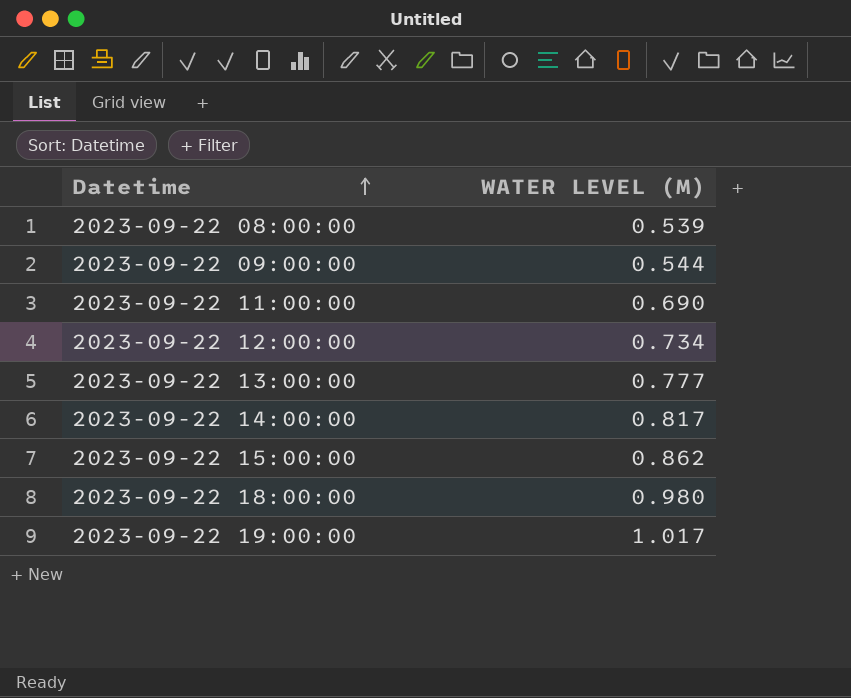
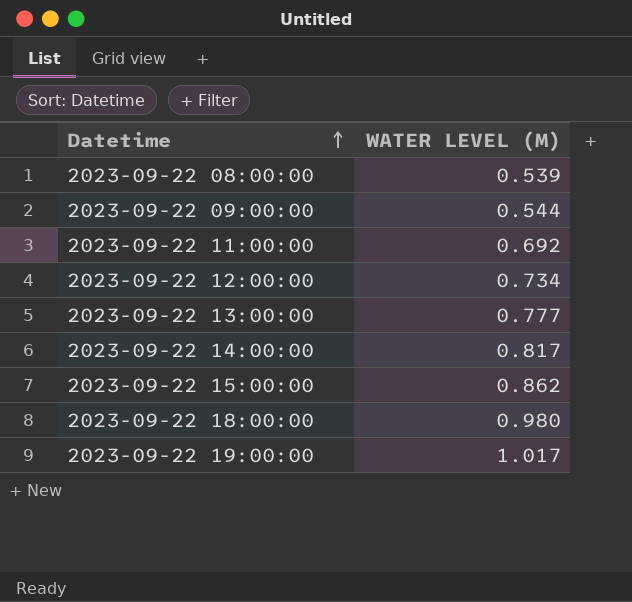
2023-09-22 11:00:00 | WATER LEVEL (M): 0.690 -> 0.692

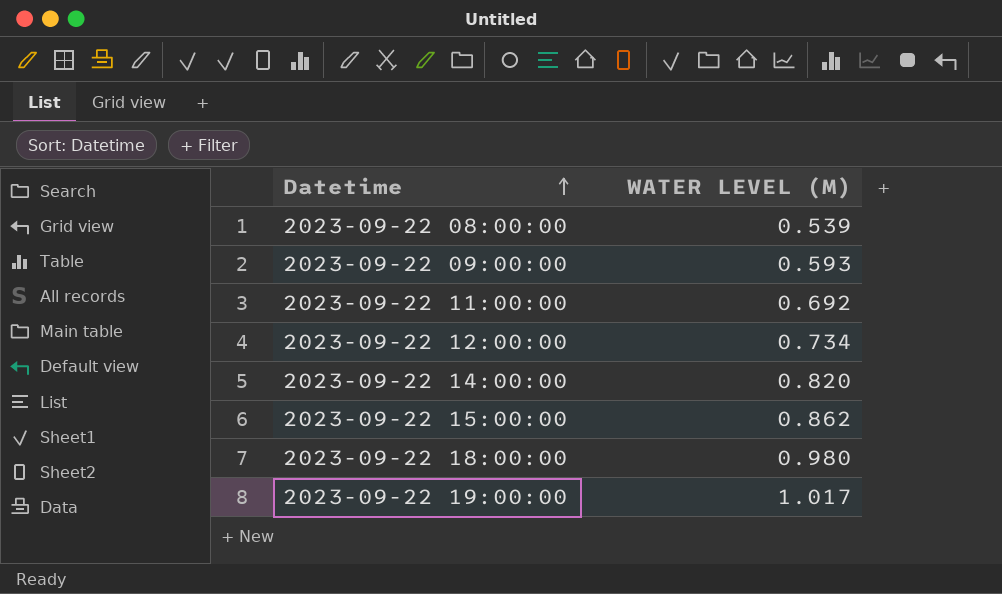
row 2023-09-22 13:00:00: 0.777 -> none
2023-09-22 09:00:00 | WATER LEVEL (M): 0.544 -> 0.593
2023-09-22 14:00:00 | WATER LEVEL (M): 0.817 -> 0.820

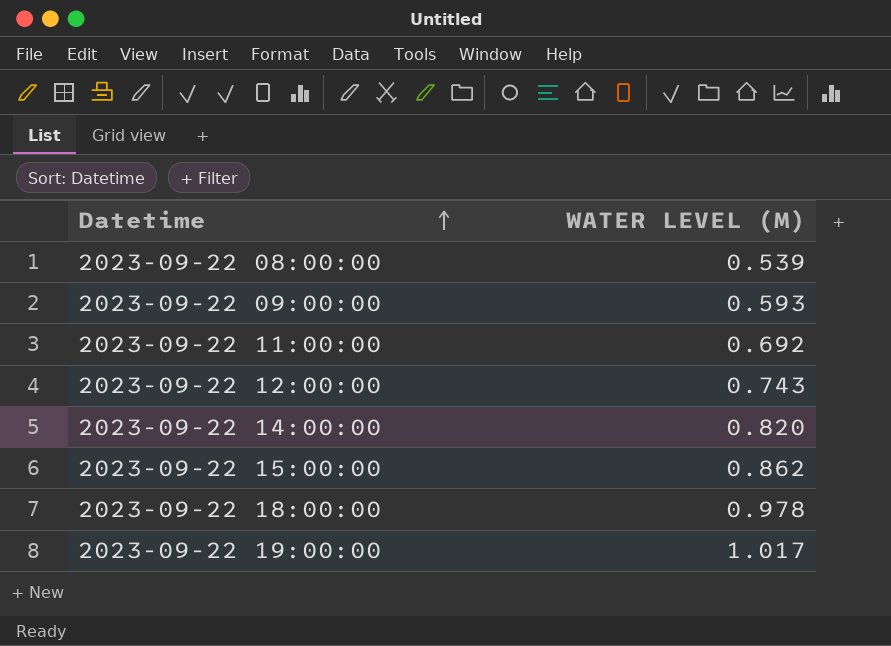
2023-09-22 12:00:00 | WATER LEVEL (M): 0.734 -> 0.743
2023-09-22 18:00:00 | WATER LEVEL (M): 0.980 -> 0.978

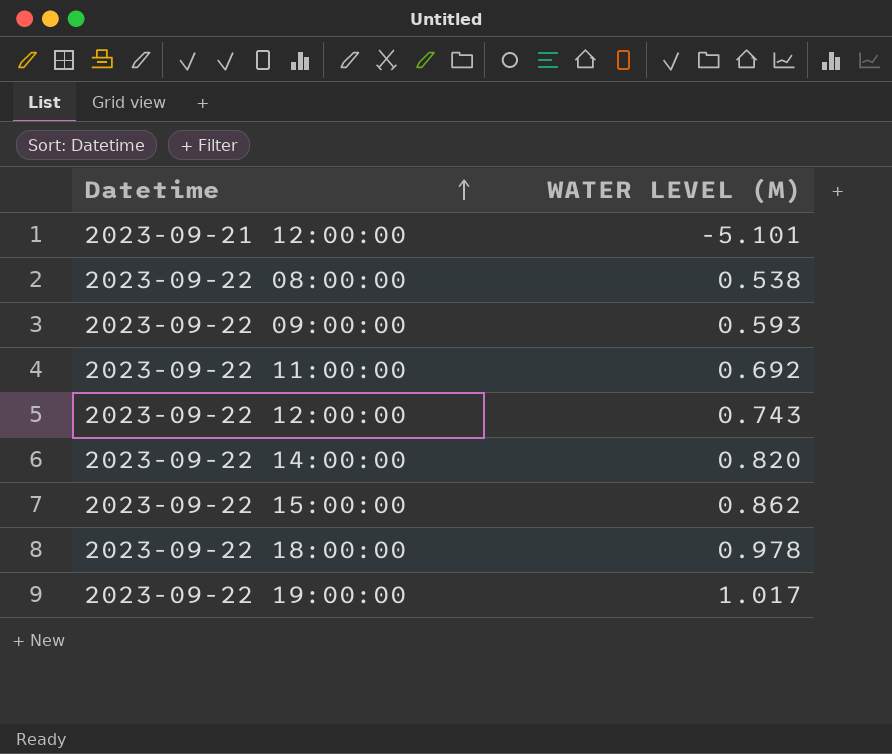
row 2023-09-21 12:00:00: none -> -5.101
2023-09-22 08:00:00 | WATER LEVEL (M): 0.539 -> 0.538

